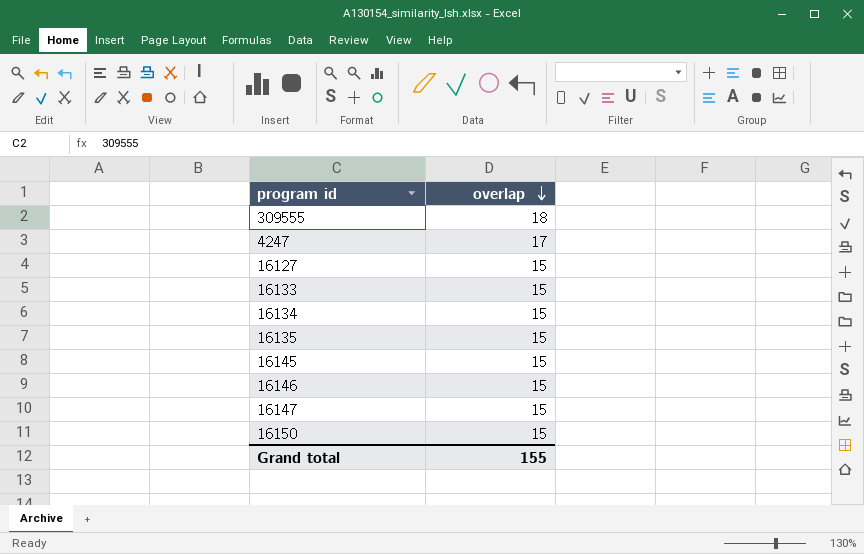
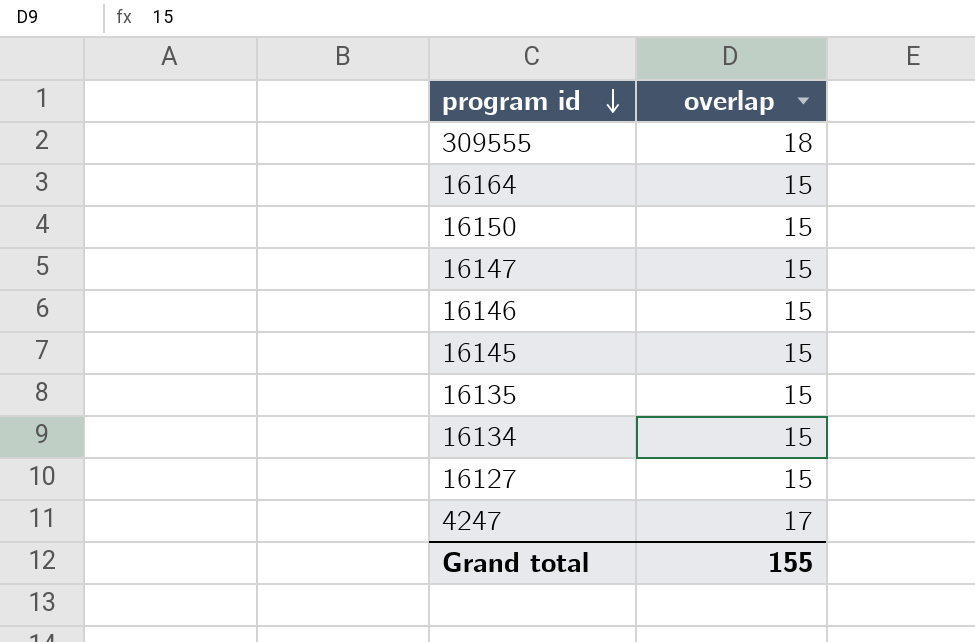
row order: overlap descending -> program id descending
row 16133: 15 -> none
row 16164: none -> 15

